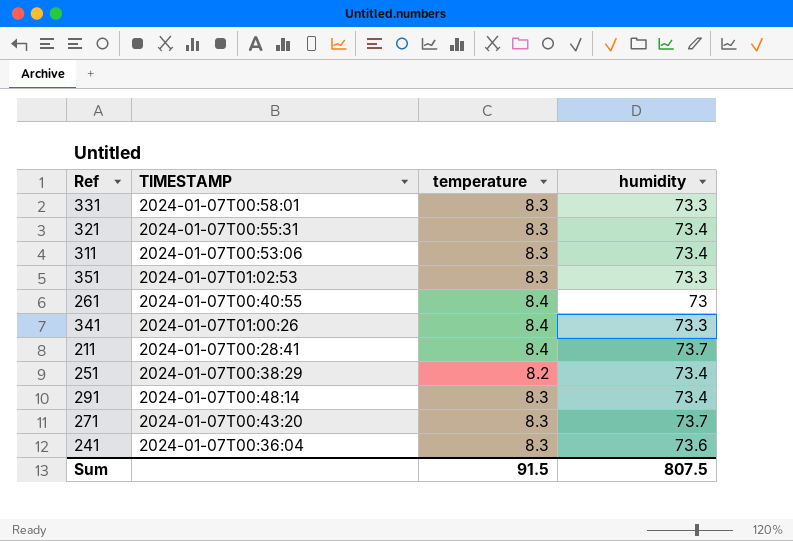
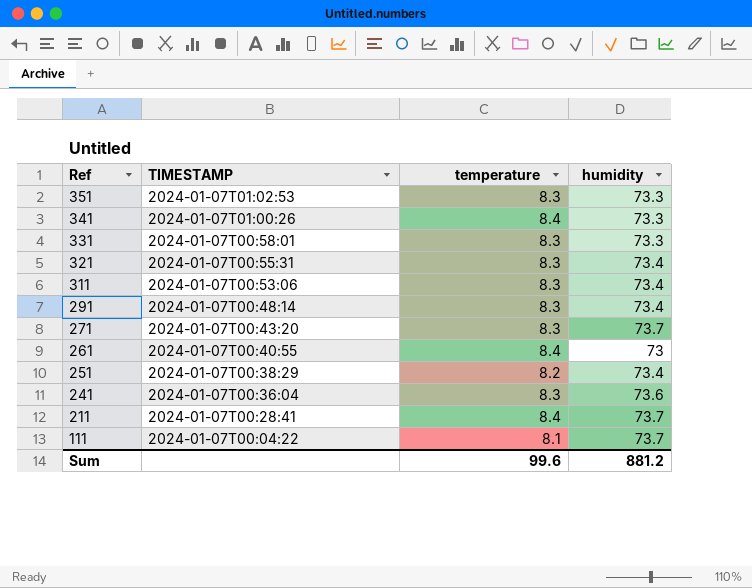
row order: none -> Ref descending
row 111: none -> 2024-01-07T00:04:22 | 8.1 | 73.7
Sum | temperature: 91.5 -> 99.6
Sum | humidity: 807.5 -> 881.2

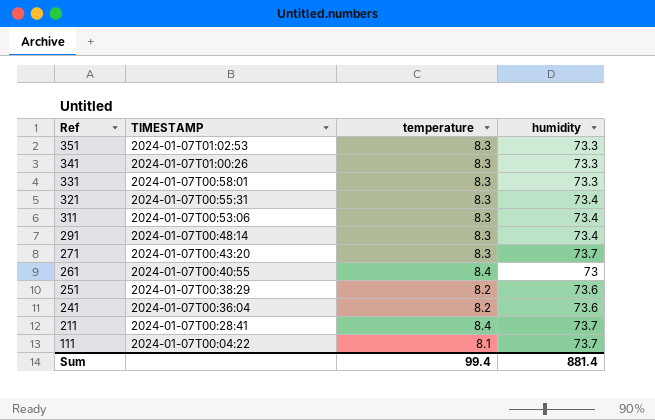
341 | temperature: 8.4 -> 8.3
251 | humidity: 73.4 -> 73.6
241 | temperature: 8.3 -> 8.2
Sum | temperature: 99.6 -> 99.4
Sum | humidity: 881.2 -> 881.4

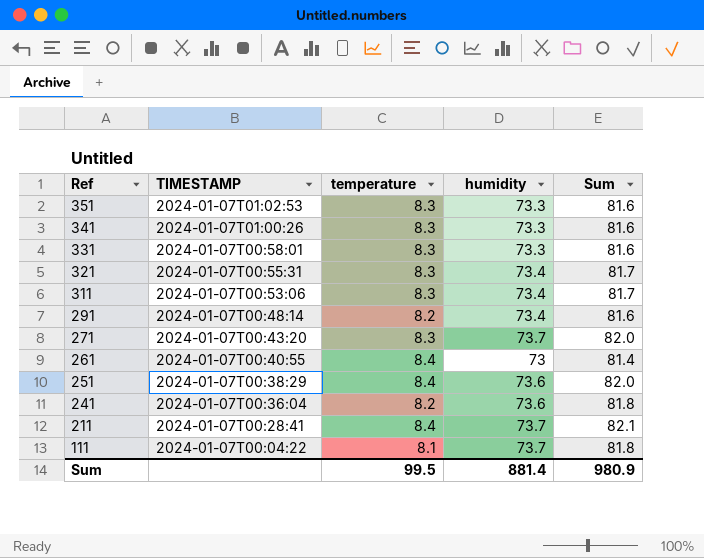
column Sum | formula: none -> [temperature] + [humidity]
291 | temperature: 8.3 -> 8.2
251 | temperature: 8.2 -> 8.4
Sum | temperature: 99.4 -> 99.5

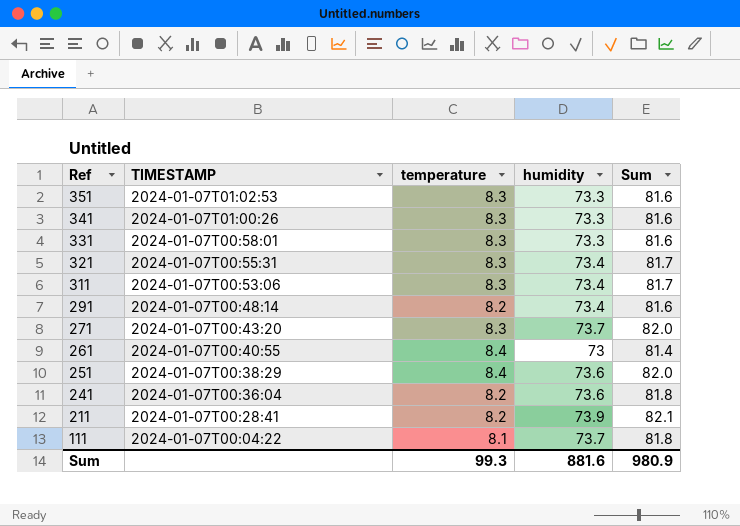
211 | temperature: 8.4 -> 8.2
211 | humidity: 73.7 -> 73.9
Sum | temperature: 99.5 -> 99.3
Sum | humidity: 881.4 -> 881.6

